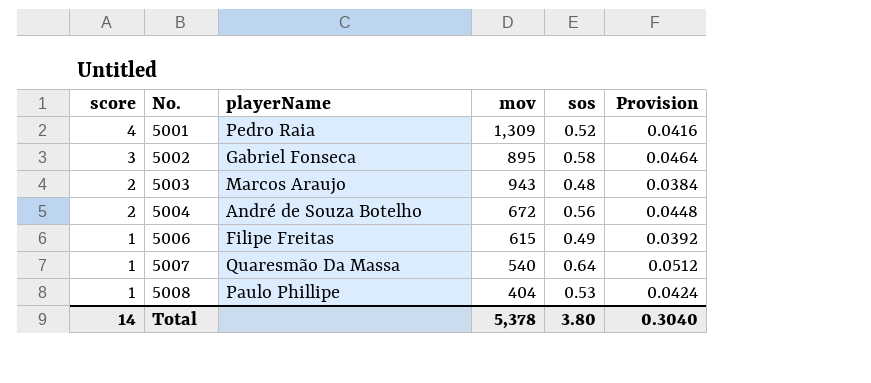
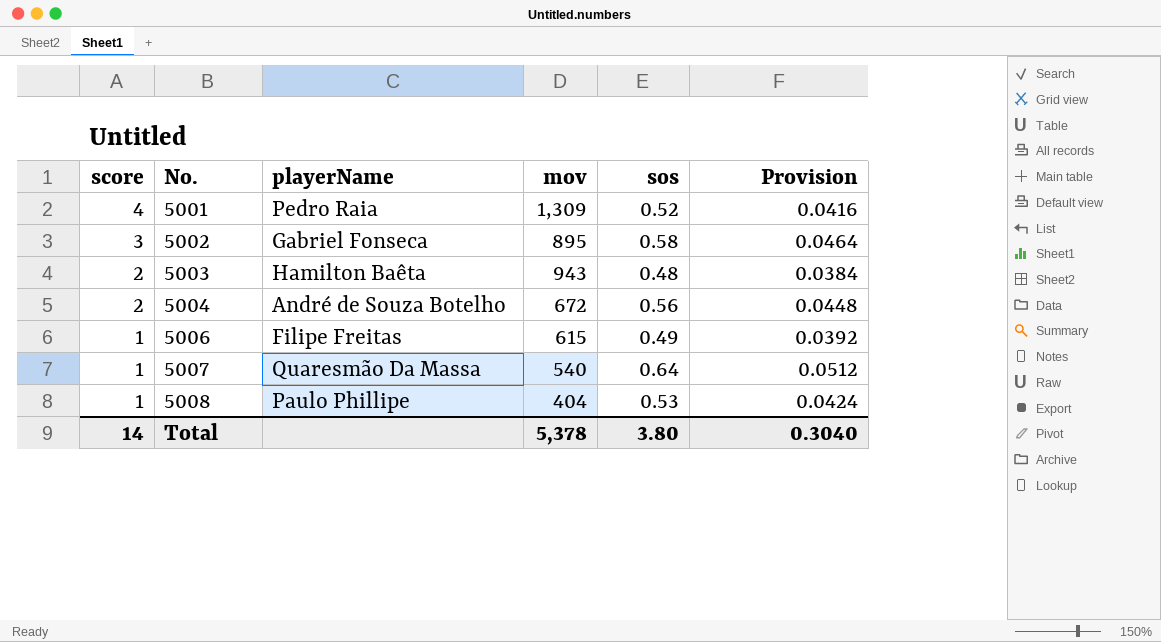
5003 | playerName: Marcos Araujo -> Hamilton Baêta

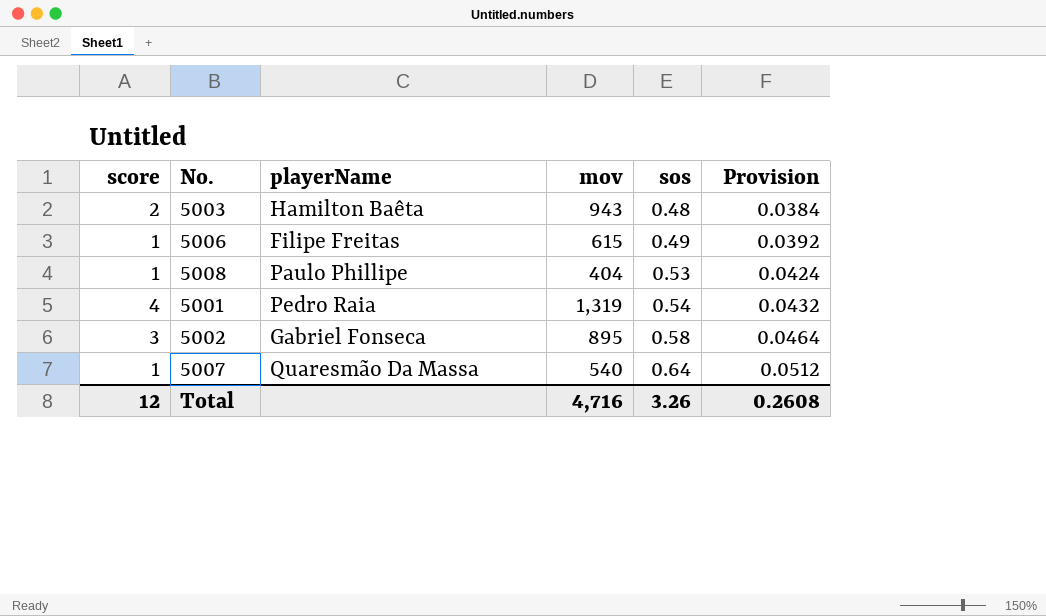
row order: score descending -> sos ascending
row 5004: 2 | André de Souza Botelho | 672 | 0.56 | 0.0448 -> none
5001 | mov: 1,309 -> 1,319
5001 | sos: 0.52 -> 0.54
5001 | Provision: 0.0416 -> 0.0432
Total | score: 14 -> 12
Total | mov: 5,378 -> 4,716
Total | sos: 3.80 -> 3.26
Total | Provision: 0.3040 -> 0.2608

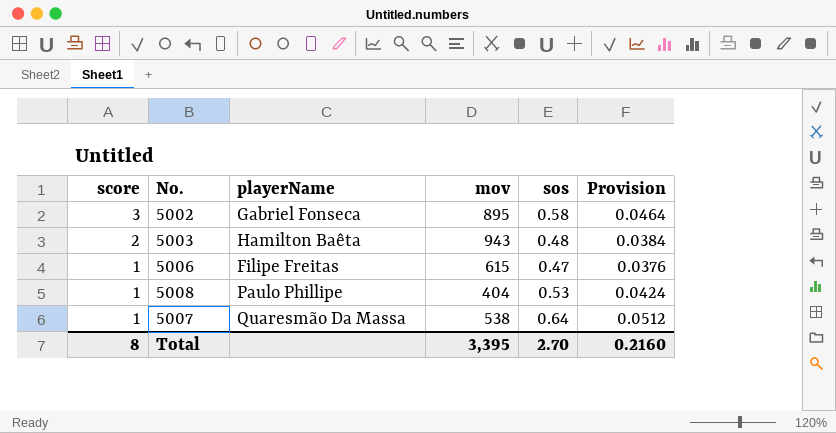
row order: sos ascending -> score descending
row 5001: 4 | Pedro Raia | 1,319 | 0.54 | 0.0432 -> none
5006 | sos: 0.49 -> 0.47
5006 | Provision: 0.0392 -> 0.0376
5007 | mov: 540 -> 538
Total | score: 12 -> 8
Total | mov: 4,716 -> 3,395
Total | sos: 3.26 -> 2.70
Total | Provision: 0.2608 -> 0.2160

